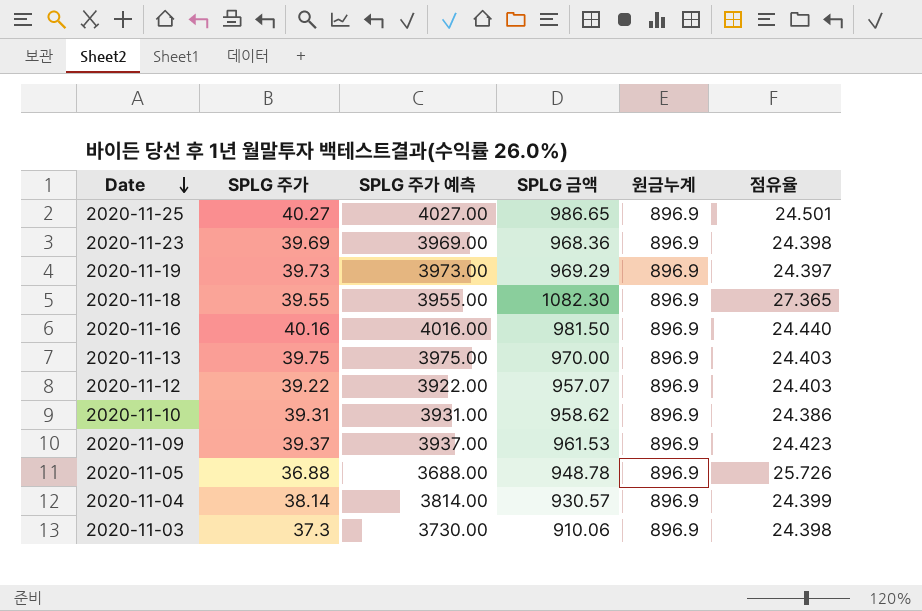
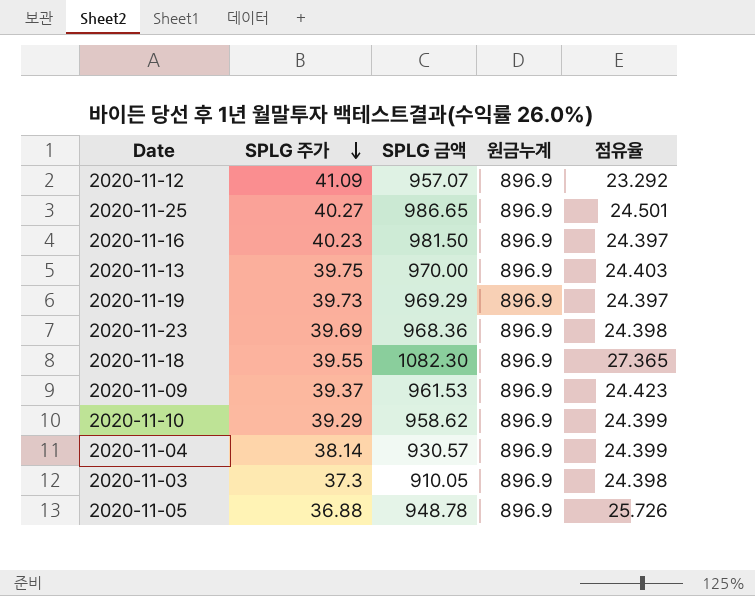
row order: Date descending -> SPLG 주가 descending
column SPLG 주가 예측 | formula: [SPLG 주가] * 100 -> none
2020-11-12 | SPLG 주가: 39.22 -> 41.09
2020-11-12 | 점유율: 24.403 -> 23.292
2020-11-16 | SPLG 주가: 40.16 -> 40.23
2020-11-16 | 점유율: 24.440 -> 24.397
2020-11-10 | SPLG 주가: 39.31 -> 39.29
2020-11-10 | 점유율: 24.386 -> 24.399
2020-11-03 | SPLG 금액: 910.06 -> 910.05

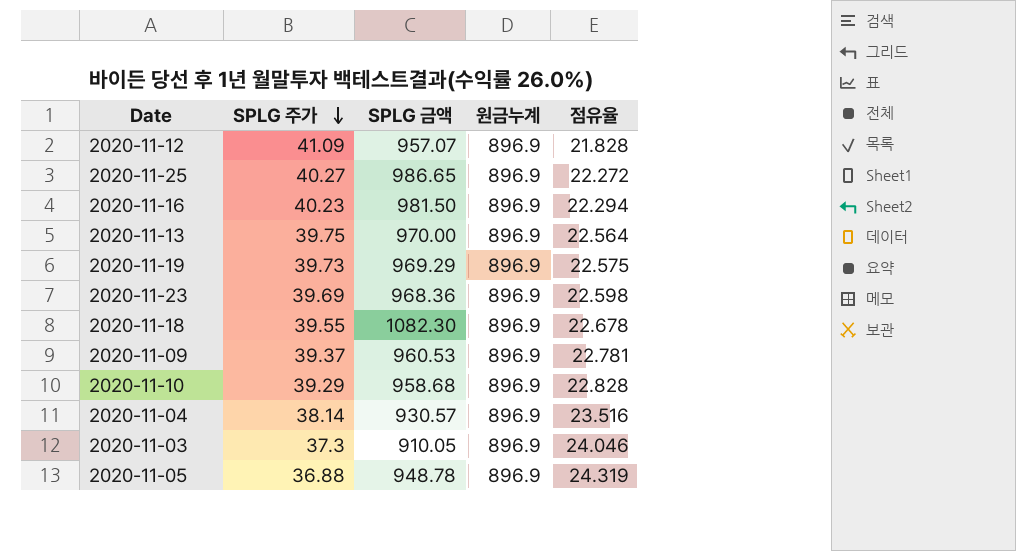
column 점유율 | formula: [SPLG 금액] / [SPLG 주가] -> [원금누계] / [SPLG 주가]
2020-11-09 | SPLG 금액: 961.53 -> 960.53
2020-11-10 | SPLG 금액: 958.62 -> 958.68

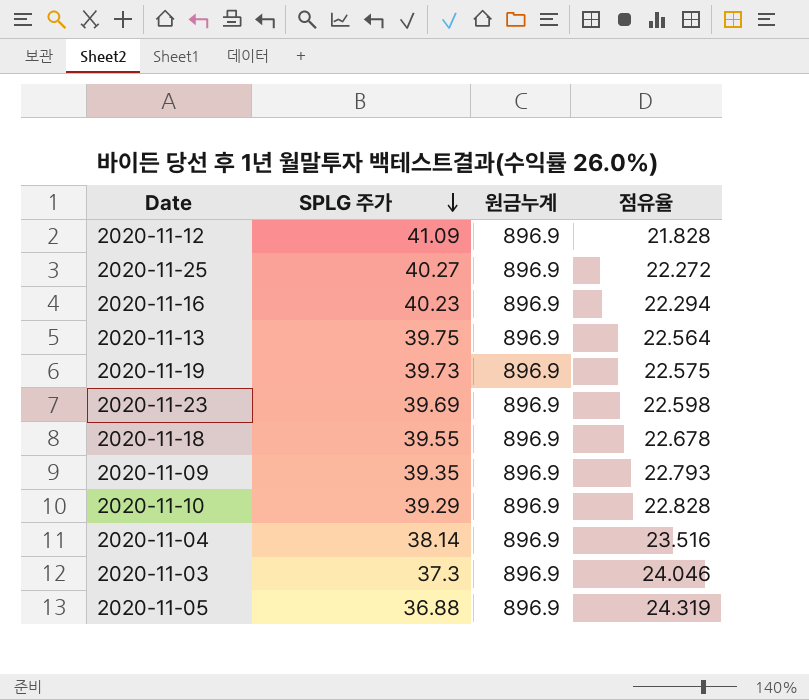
column SPLG 금액 | position: 3 -> none
2020-11-09 | SPLG 주가: 39.37 -> 39.35
2020-11-09 | 점유율: 22.781 -> 22.793

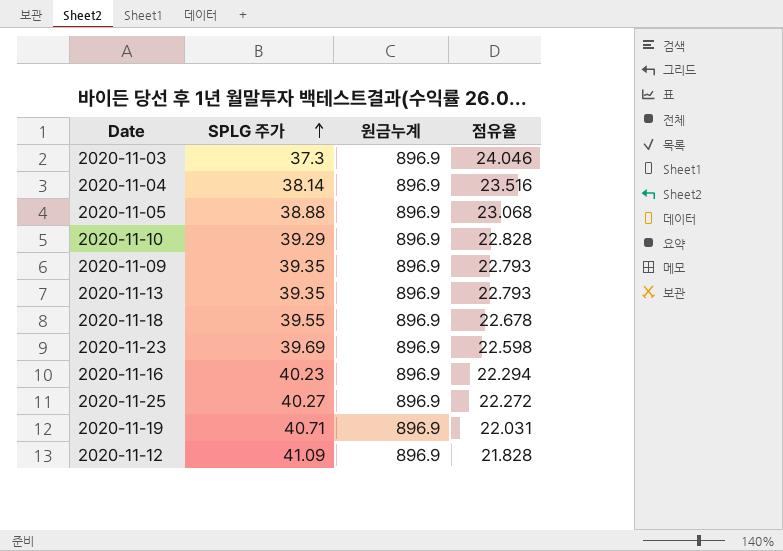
row order: SPLG 주가 descending -> SPLG 주가 ascending
2020-11-05 | SPLG 주가: 36.88 -> 38.88
2020-11-05 | 점유율: 24.319 -> 23.068
2020-11-13 | SPLG 주가: 39.75 -> 39.35
2020-11-13 | 점유율: 22.564 -> 22.793
2020-11-19 | SPLG 주가: 39.73 -> 40.71
2020-11-19 | 점유율: 22.575 -> 22.031

